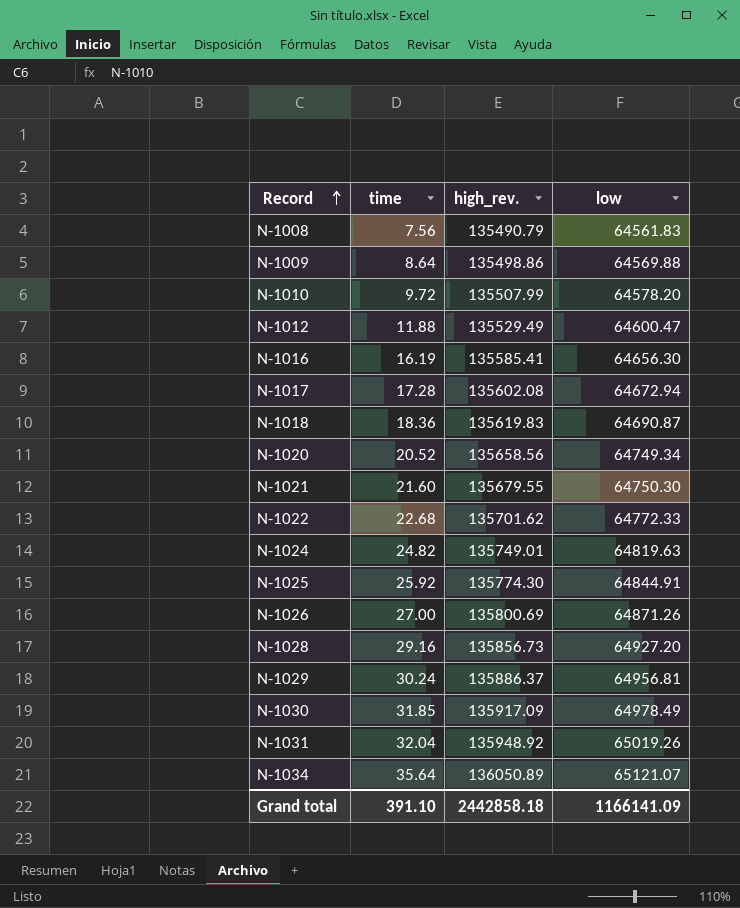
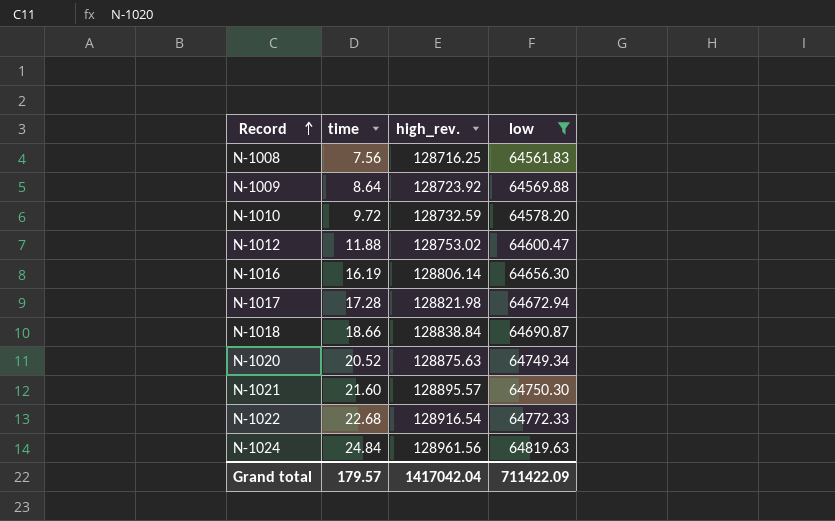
filter: none -> low <= 64819.63
N-1008 | high_rev.: 135490.79 -> 128716.25
N-1009 | high_rev.: 135498.86 -> 128723.92
N-1010 | high_rev.: 135507.99 -> 128732.59
N-1012 | high_rev.: 135529.49 -> 128753.02
N-1016 | high_rev.: 135585.41 -> 128806.14
N-1017 | high_rev.: 135602.08 -> 128821.98
N-1018 | time: 18.36 -> 18.66
N-1018 | high_rev.: 135619.83 -> 128838.84
N-1020 | high_rev.: 135658.56 -> 128875.63
N-1021 | high_rev.: 135679.55 -> 128895.57
N-1022 | high_rev.: 135701.62 -> 128916.54
N-1024 | time: 24.82 -> 24.84
N-1024 | high_rev.: 135749.01 -> 128961.56
Grand total | time: 391.10 -> 179.57
Grand total | high_rev.: 2442858.18 -> 1417042.04
Grand total | low: 1166141.09 -> 711422.09

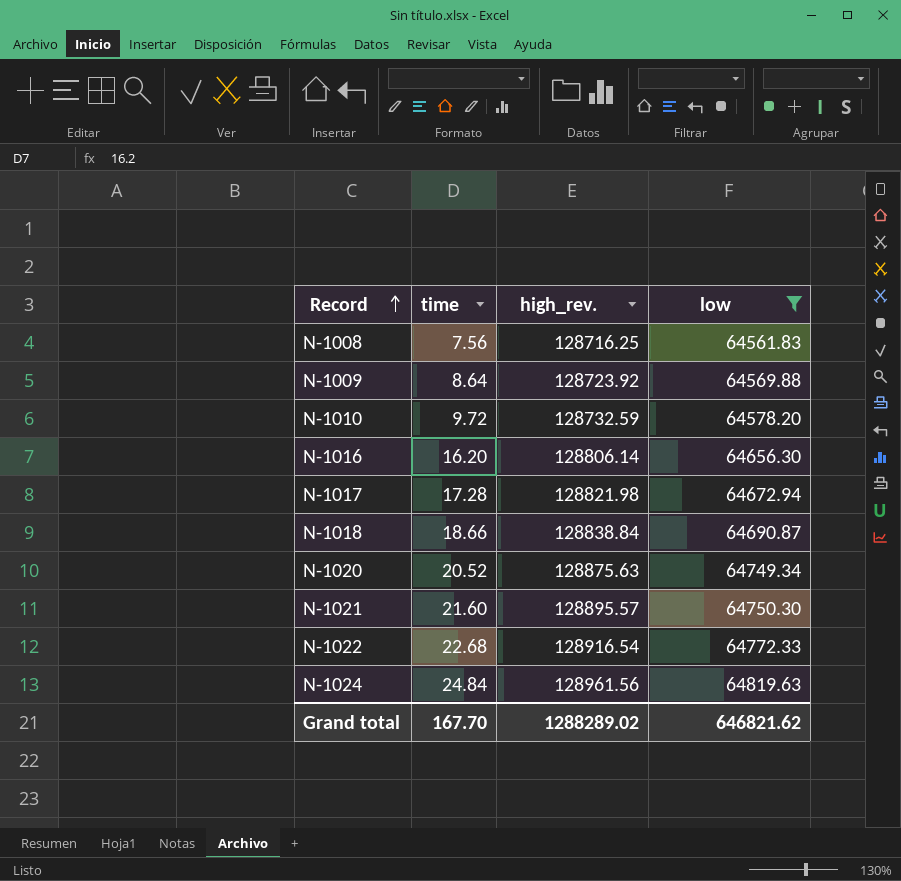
row N-1012: 11.88 | 128753.02 | 64600.47 -> none
N-1016 | time: 16.19 -> 16.20
Grand total | time: 179.57 -> 167.70
Grand total | high_rev.: 1417042.04 -> 1288289.02
Grand total | low: 711422.09 -> 646821.62

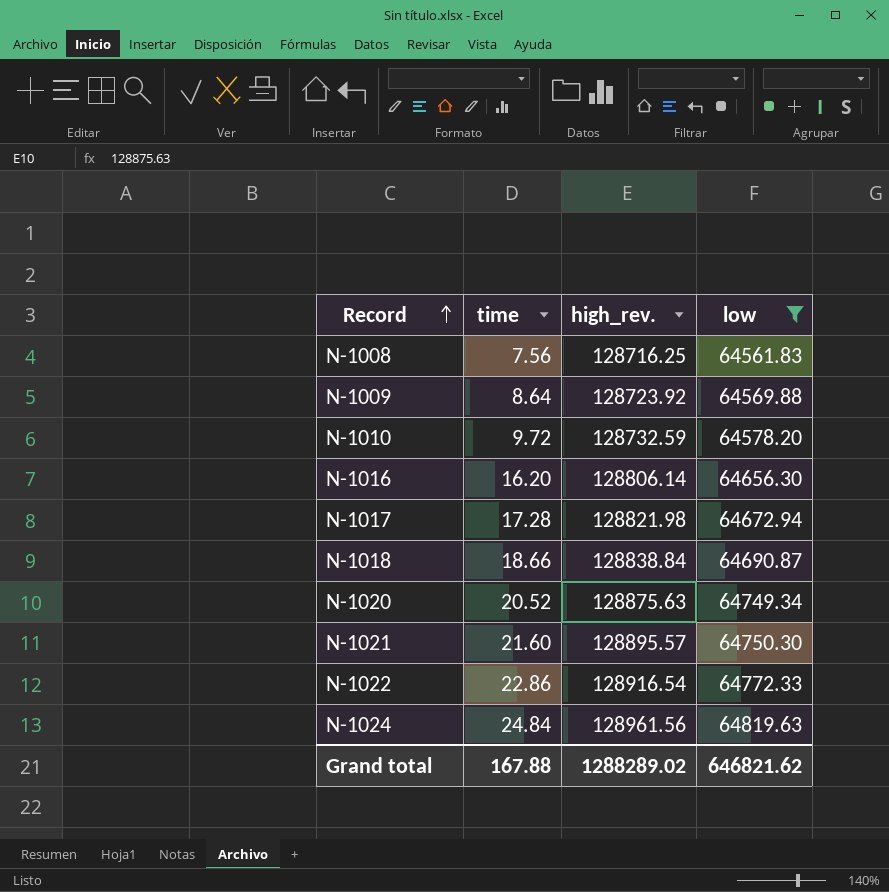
N-1022 | time: 22.68 -> 22.86
Grand total | time: 167.70 -> 167.88

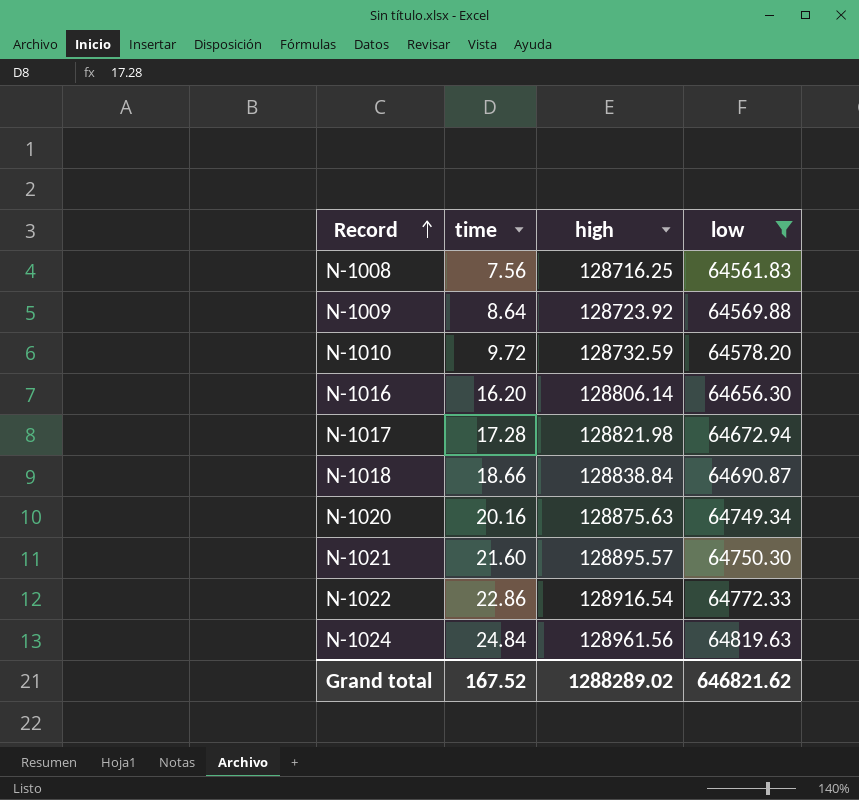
column name: high_rev. -> high
N-1020 | time: 20.52 -> 20.16
Grand total | time: 167.88 -> 167.52

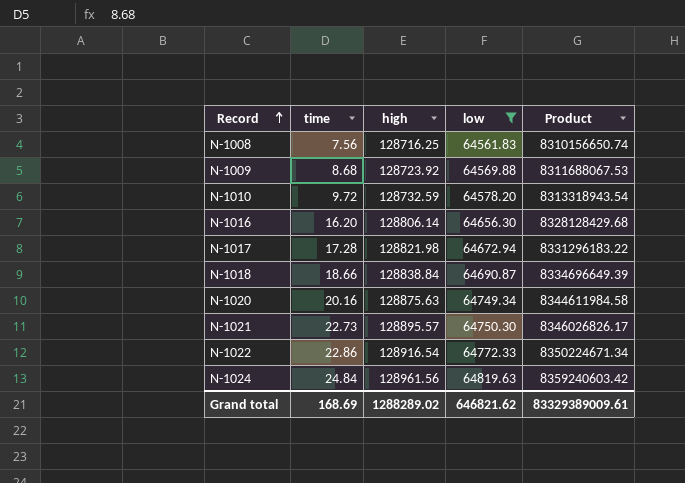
column Product | formula: none -> [high] * [low]
N-1009 | time: 8.64 -> 8.68
N-1021 | time: 21.60 -> 22.73
Grand total | time: 167.52 -> 168.69

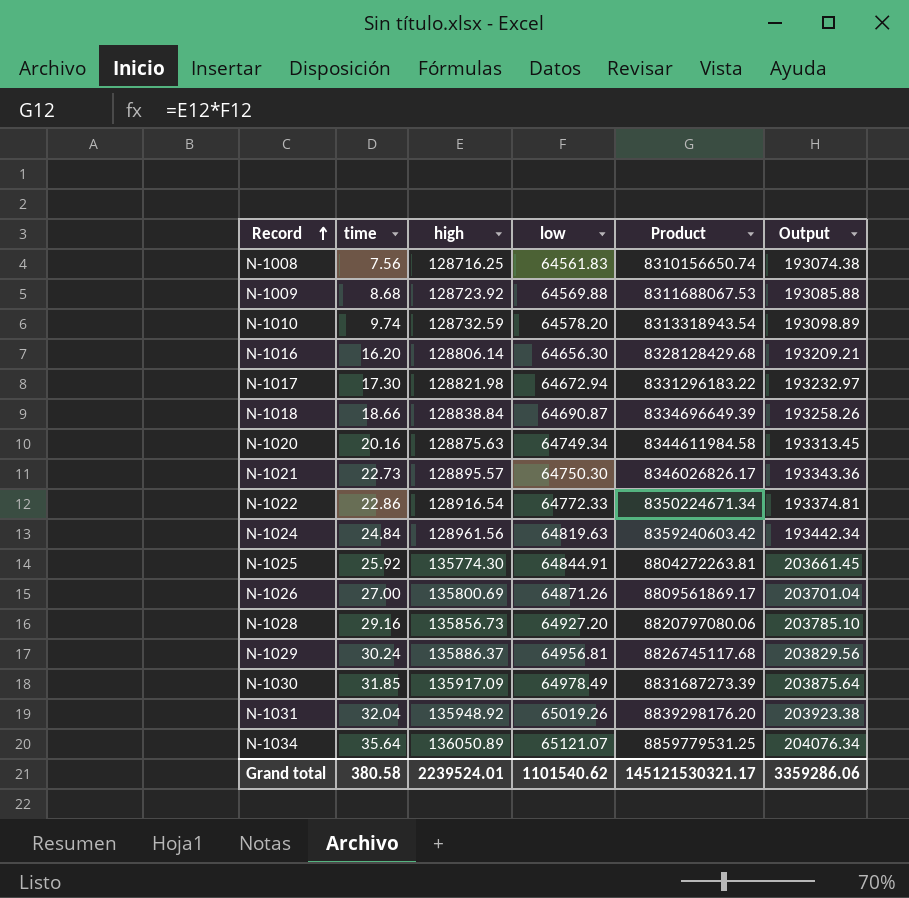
filter: low <= 64819.63 -> none
column Output | formula: none -> [high] * 1.5
N-1010 | time: 9.72 -> 9.74
N-1017 | time: 17.28 -> 17.30
Grand total | time: 168.69 -> 380.58
Grand total | high: 1288289.02 -> 2239524.01
Grand total | low: 646821.62 -> 1101540.62
Grand total | Product: 83329389009.61 -> 145121530321.17

